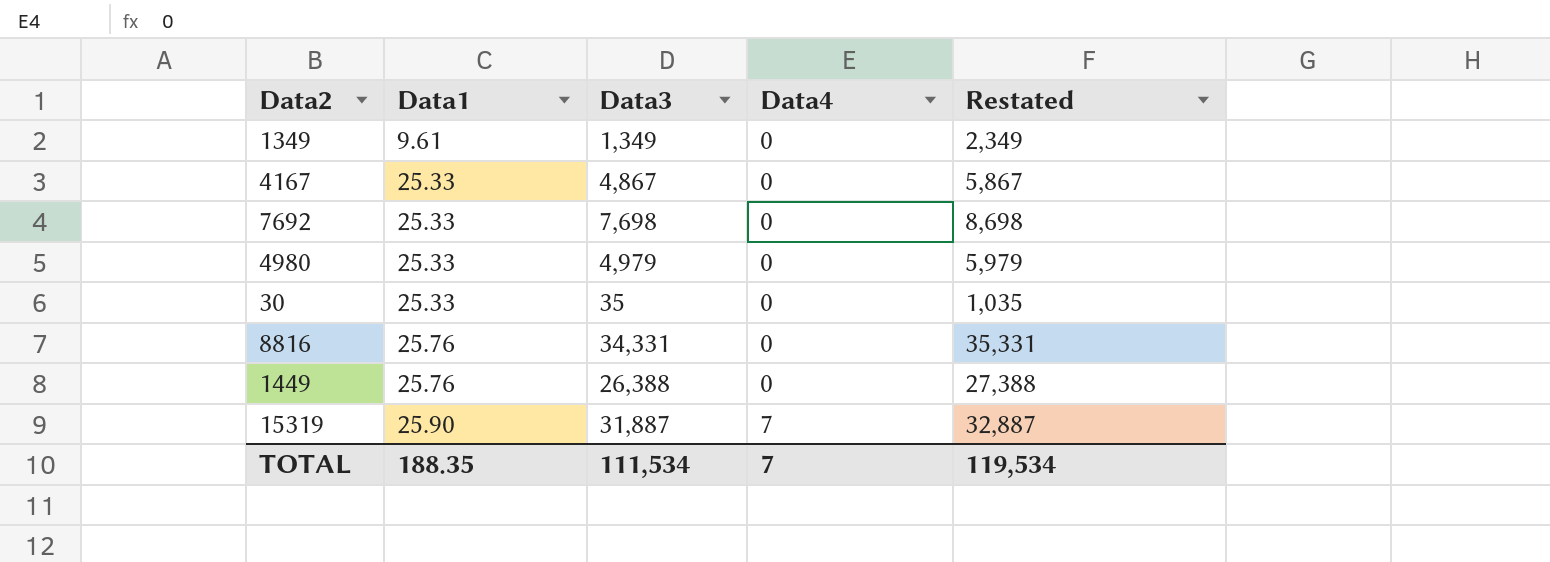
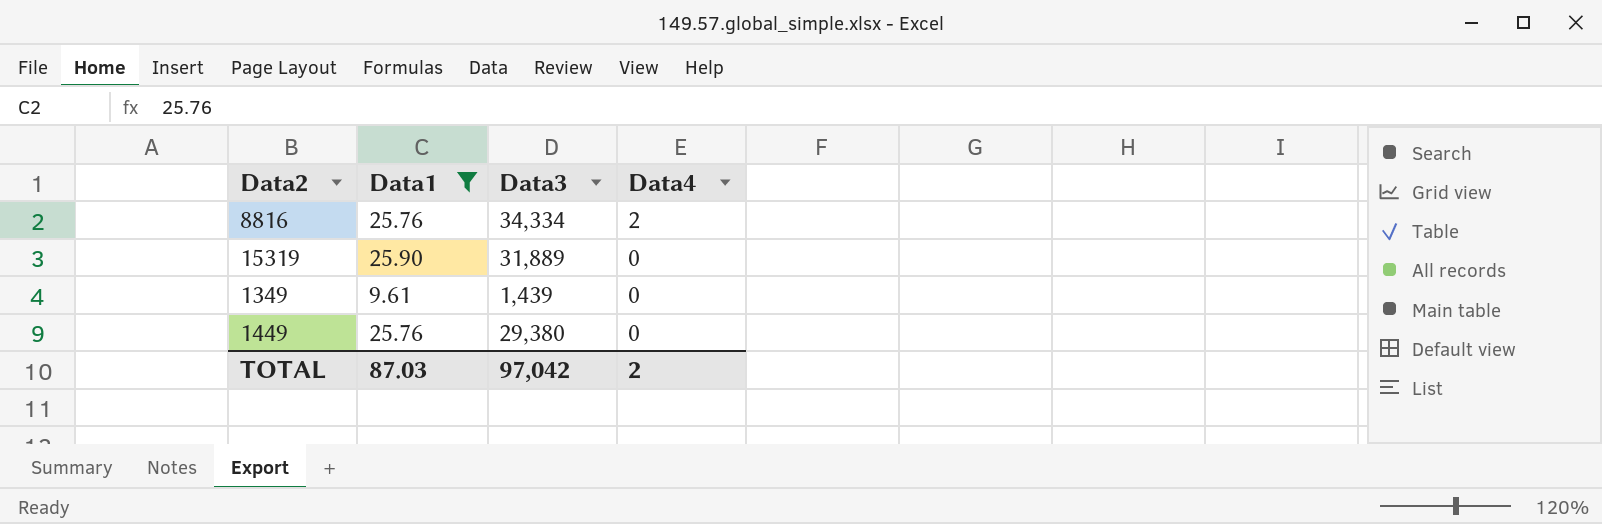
filter: none -> Data1 != 25.33
row order: Data1 ascending -> Data4 descending
column Restated | formula: [Data3] + 1000 -> none
8816 | Data3: 34,331 -> 34,334
8816 | Data4: 0 -> 2
15319 | Data3: 31,887 -> 31,889
15319 | Data4: 7 -> 0
1349 | Data3: 1,349 -> 1,439
1449 | Data3: 26,388 -> 29,380
TOTAL | Data1: 188.35 -> 87.03
TOTAL | Data3: 111,534 -> 97,042
TOTAL | Data4: 7 -> 2

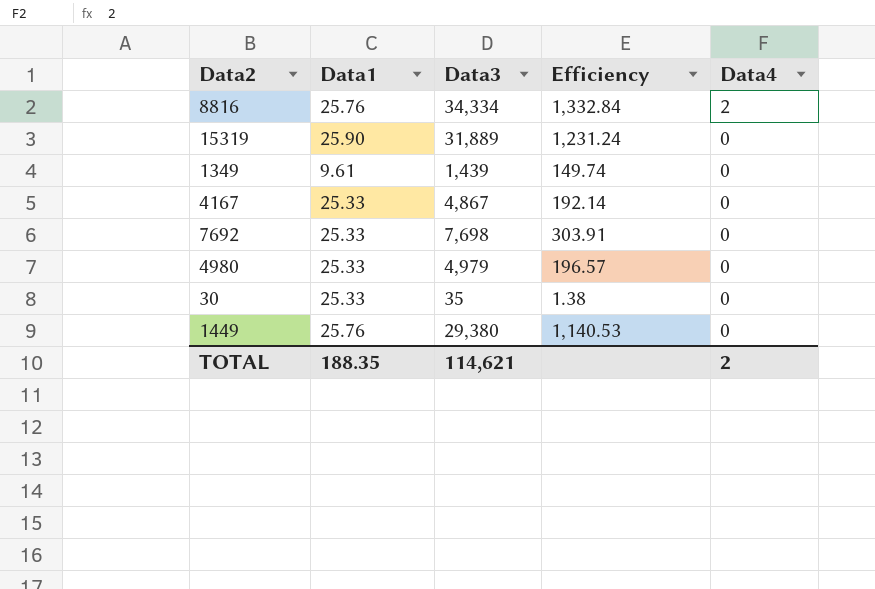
filter: Data1 != 25.33 -> none
column Efficiency | formula: none -> [Data3] / [Data1]
TOTAL | Data1: 87.03 -> 188.35
TOTAL | Data3: 97,042 -> 114,621

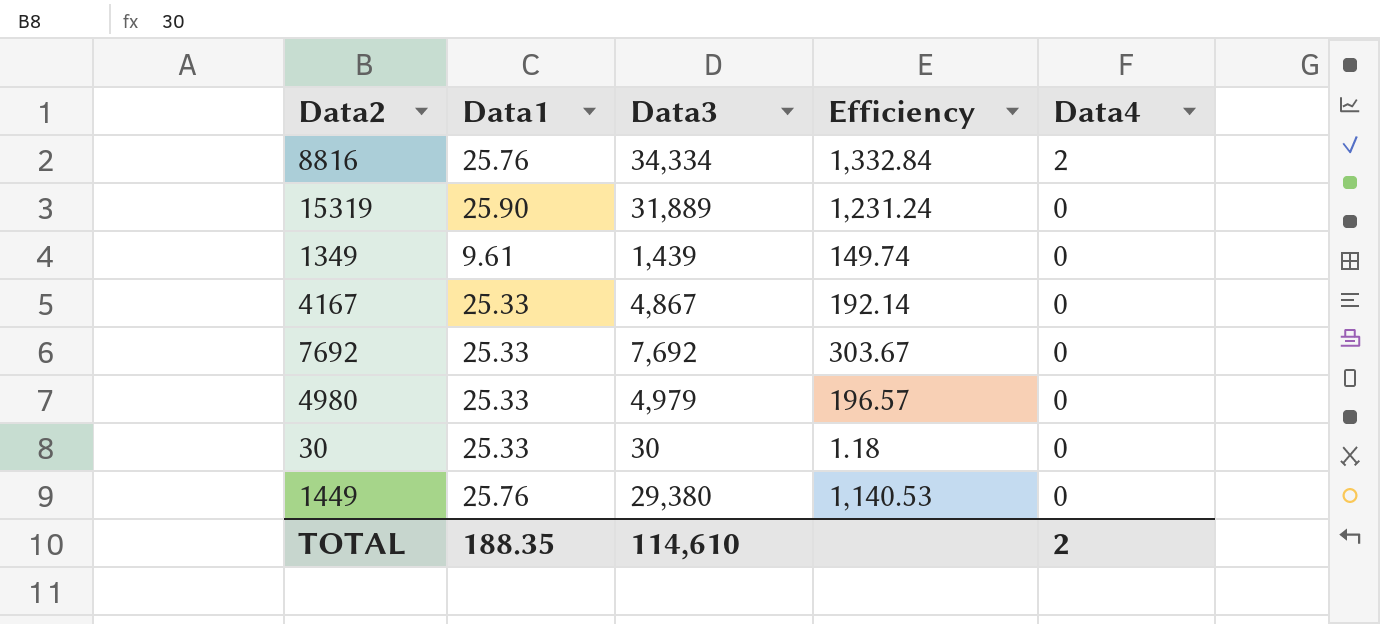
7692 | Data3: 7,698 -> 7,692
7692 | Efficiency: 303.91 -> 303.67
30 | Data3: 35 -> 30
30 | Efficiency: 1.38 -> 1.18
TOTAL | Data3: 114,621 -> 114,610

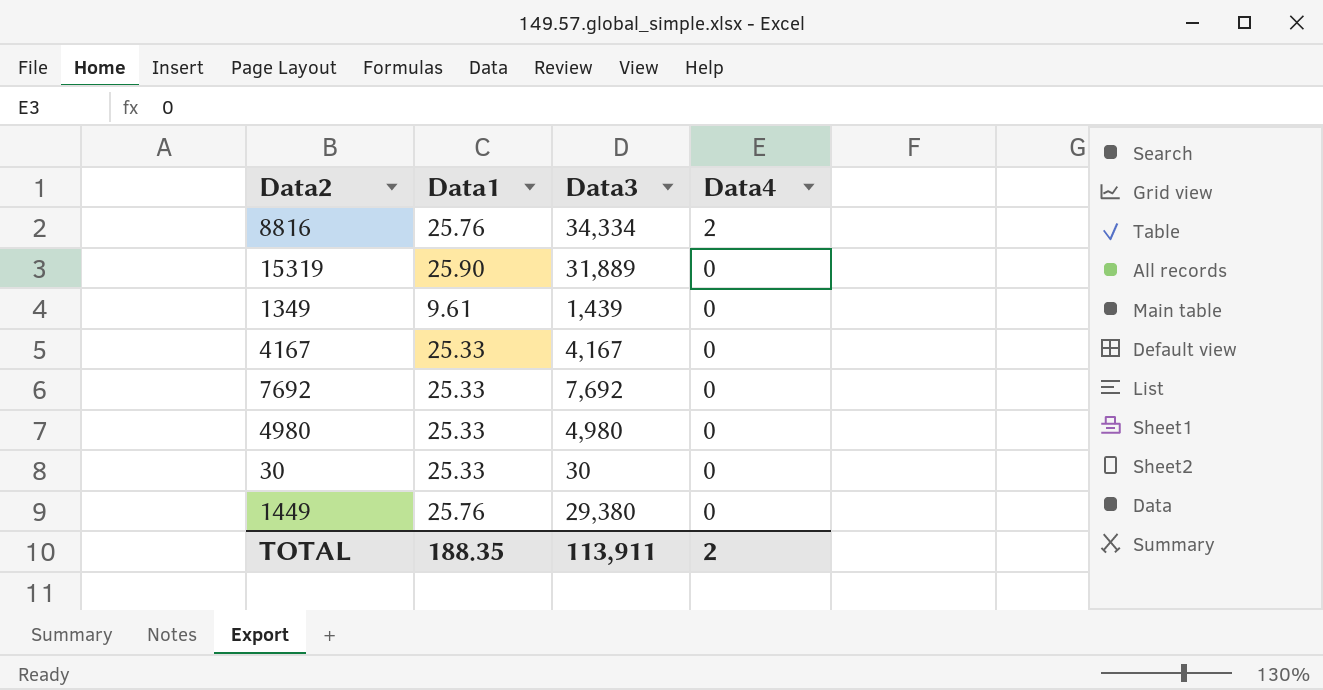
column Efficiency | formula: [Data3] / [Data1] -> none
4167 | Data3: 4,867 -> 4,167
4980 | Data3: 4,979 -> 4,980
TOTAL | Data3: 114,610 -> 113,911

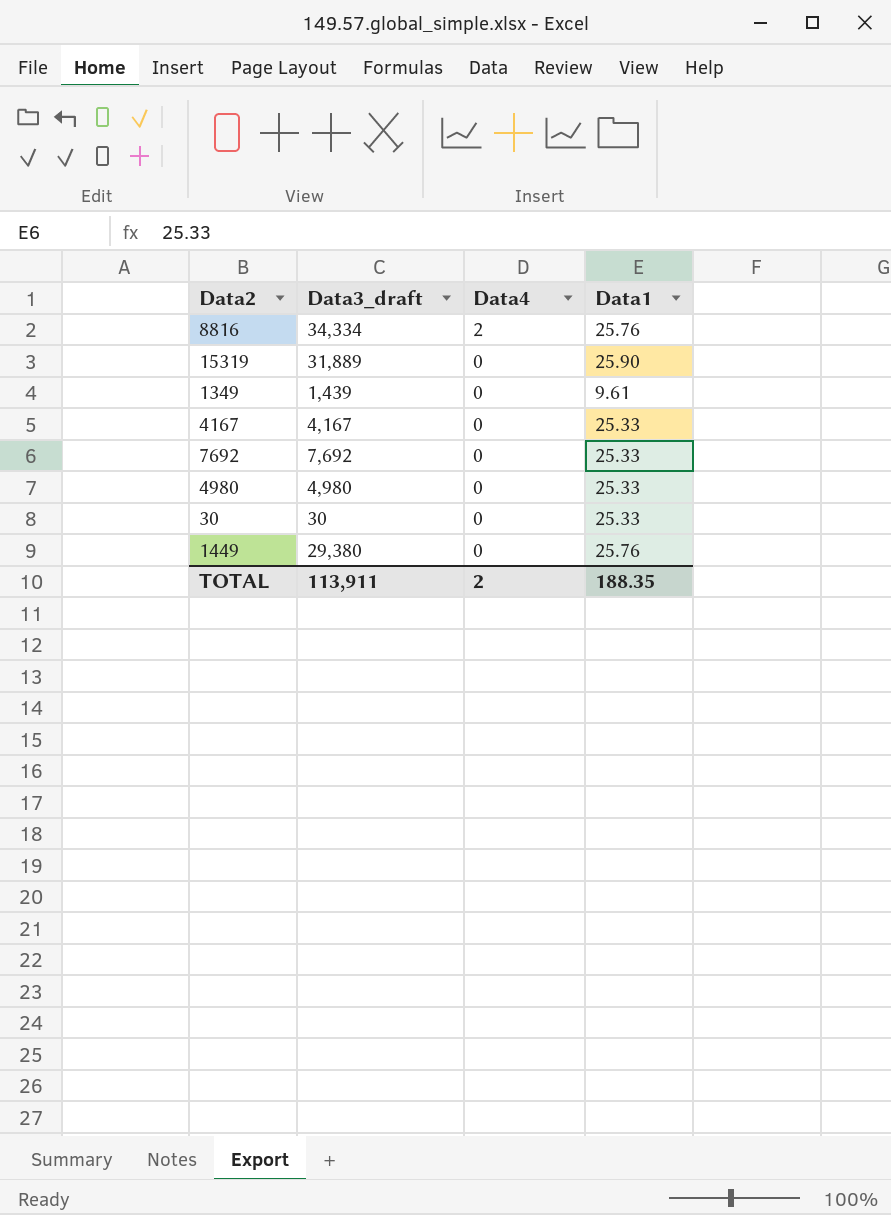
column name: Data3 -> Data3_draft
column Data1 | position: 2 -> 4

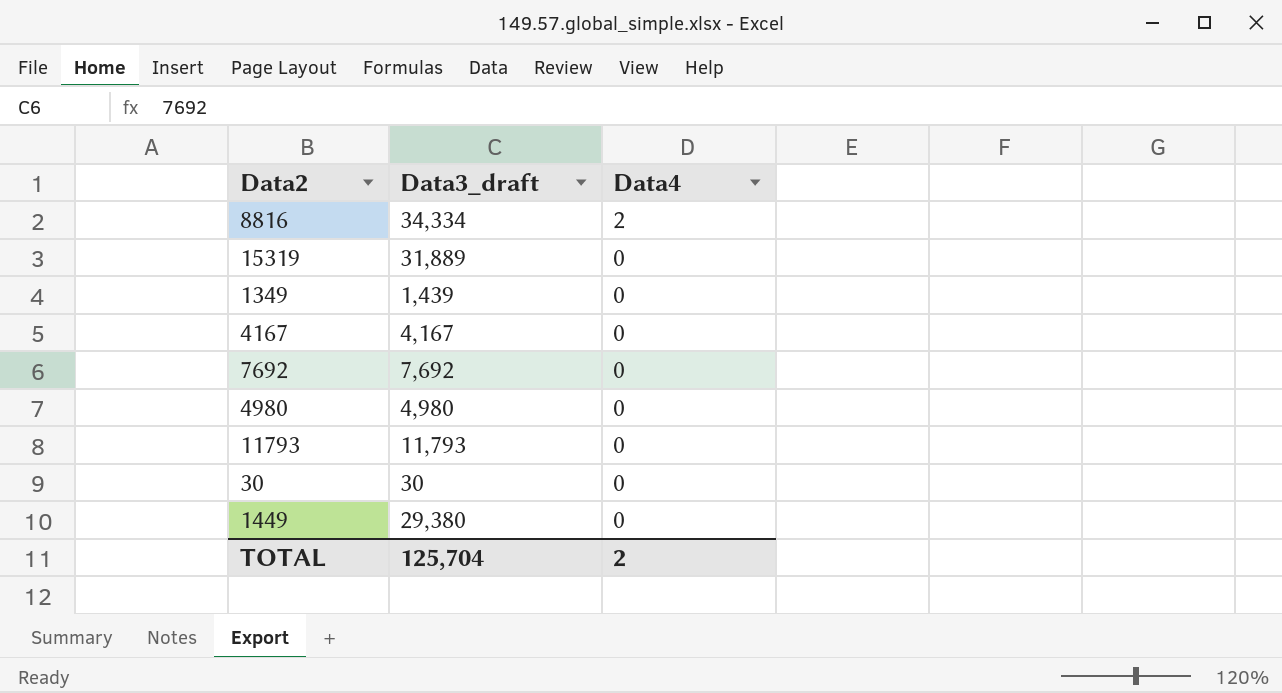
column Data1 | position: 4 -> none
row 11793: none -> 11,793 | 0
TOTAL | Data3_draft: 113,911 -> 125,704

